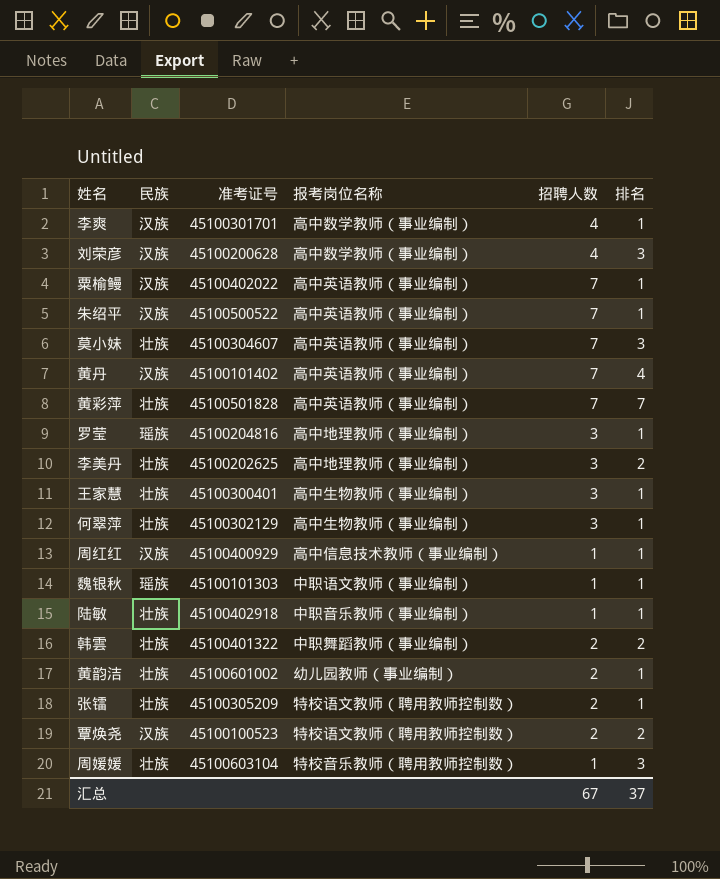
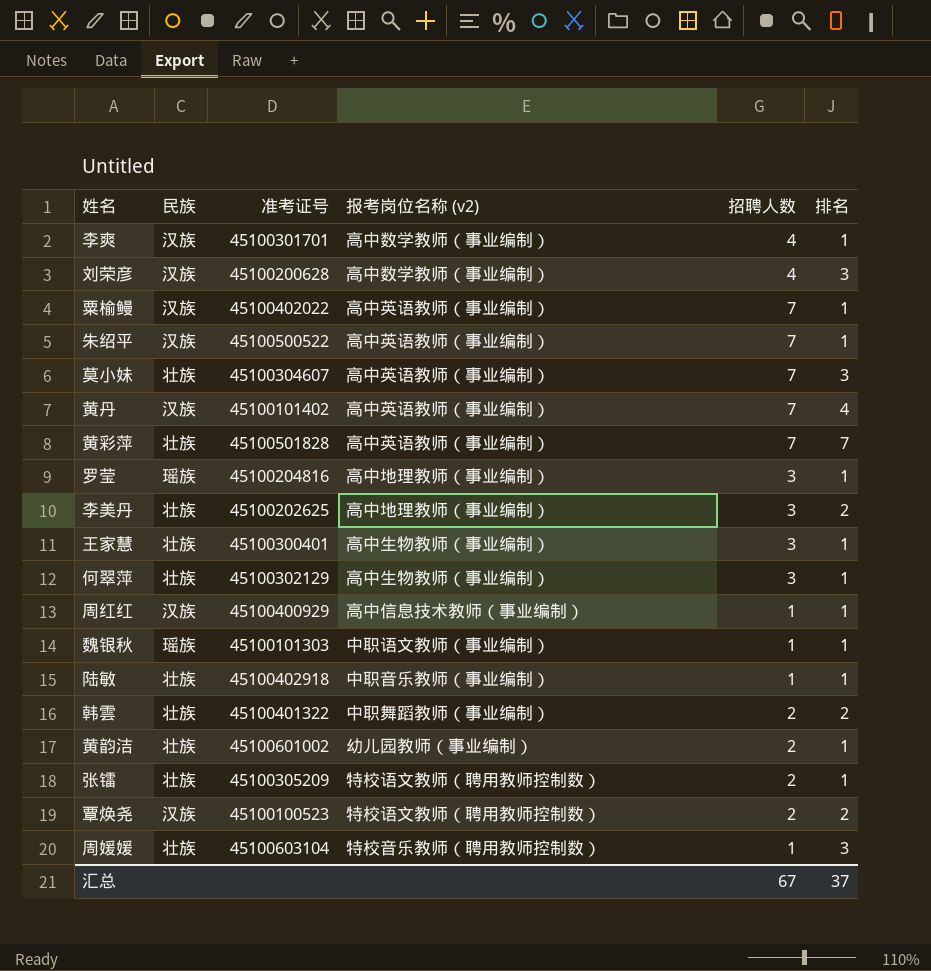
column name: 报考岗位名称 -> 报考岗位名称 (v2)

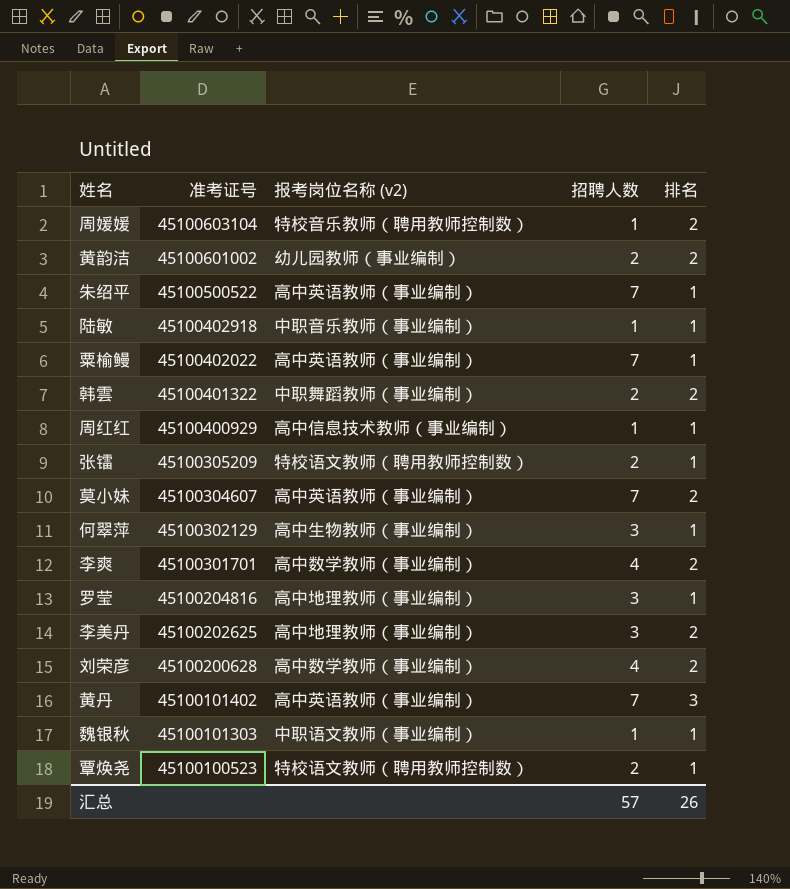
row order: none -> 准考证号 descending
column 民族 | position: 2 -> none
row 黄彩萍: 壮族 | 45100501828 | 高中英语教师（事业编制） | 7 | 7 -> none
row 王家慧: 壮族 | 45100300401 | 高中生物教师（事业编制） | 3 | 1 -> none
周媛媛 | 排名: 3 -> 2
黄韵洁 | 排名: 1 -> 2
莫小妹 | 排名: 3 -> 2
李爽 | 排名: 1 -> 2
刘荣彦 | 排名: 3 -> 2
黄丹 | 排名: 4 -> 3
覃焕尧 | 排名: 2 -> 1
汇总 | 招聘人数: 67 -> 57
汇总 | 排名: 37 -> 26

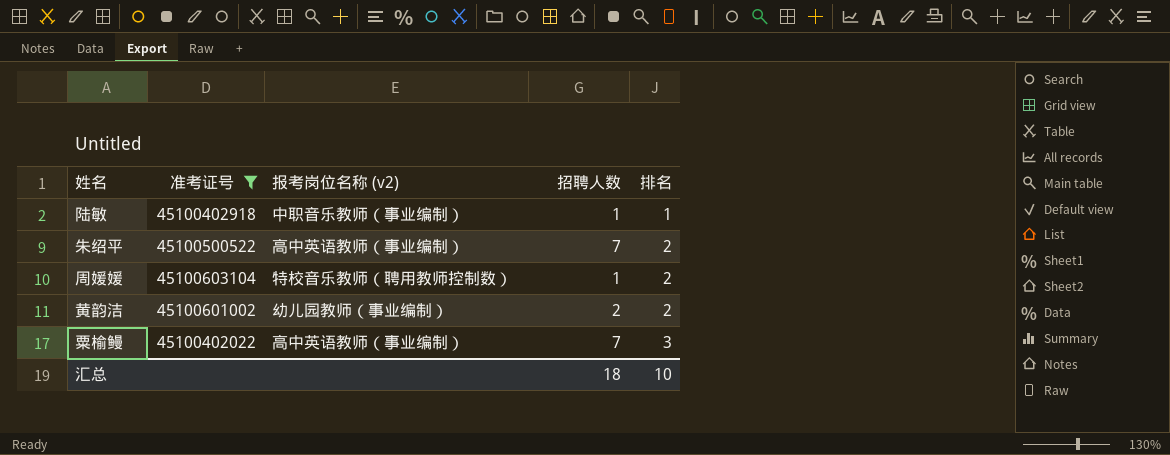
filter: none -> 准考证号 >= 45100402022
row order: 准考证号 descending -> 排名 ascending
朱绍平 | 排名: 1 -> 2
粟榆鳗 | 排名: 1 -> 3
汇总 | 招聘人数: 57 -> 18
汇总 | 排名: 26 -> 10

